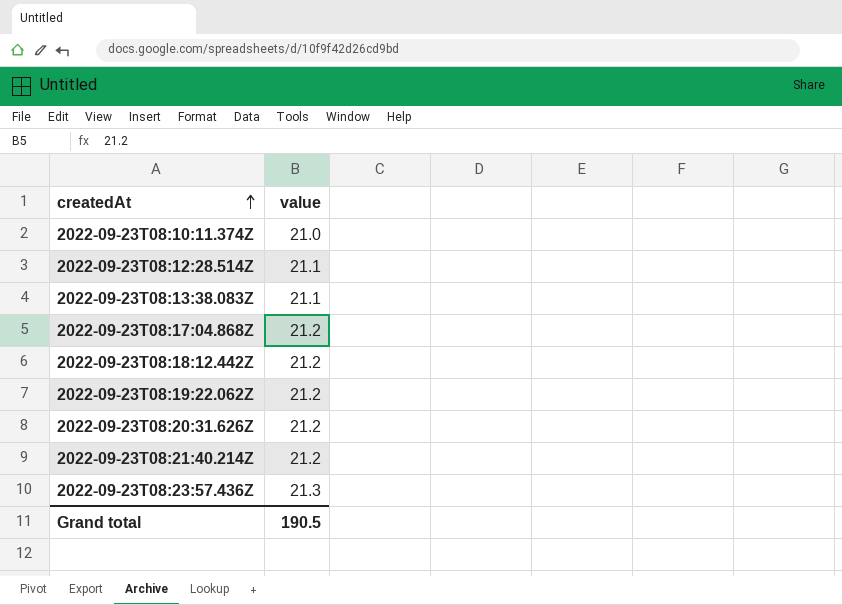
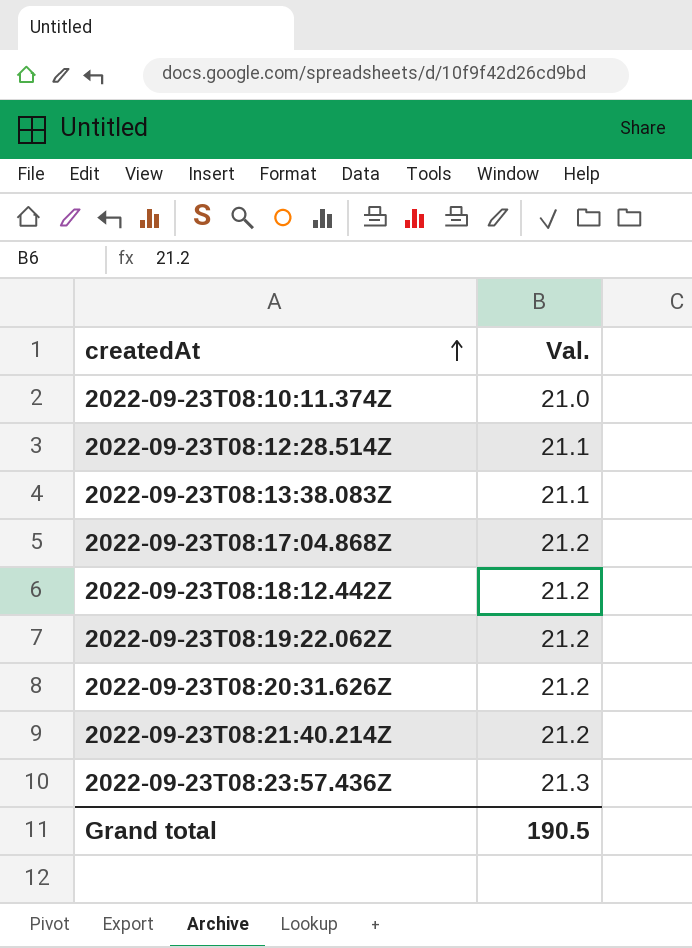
column name: value -> Val.

